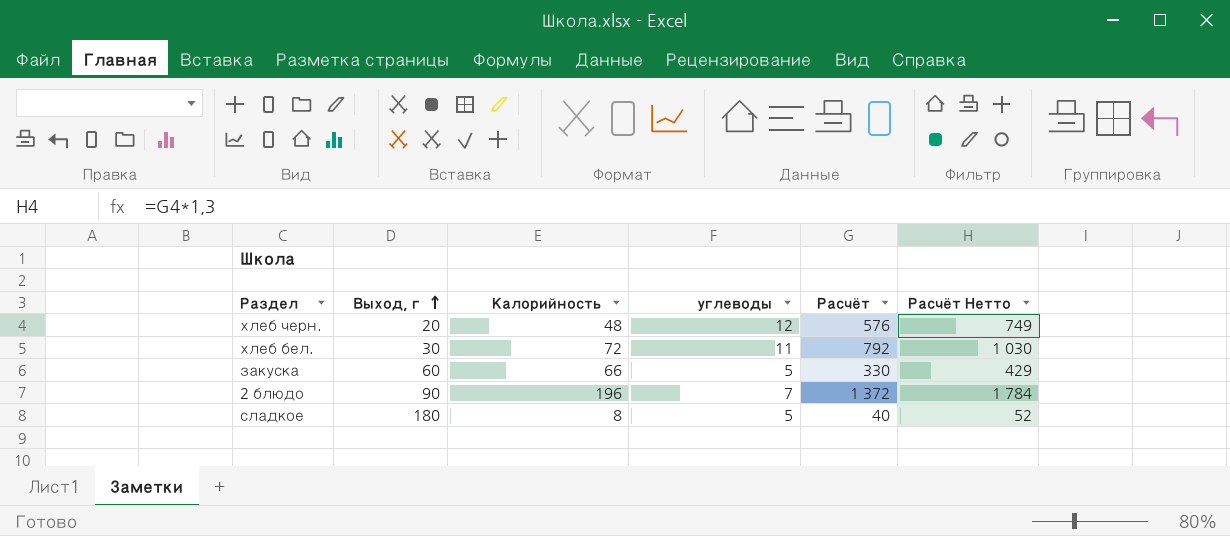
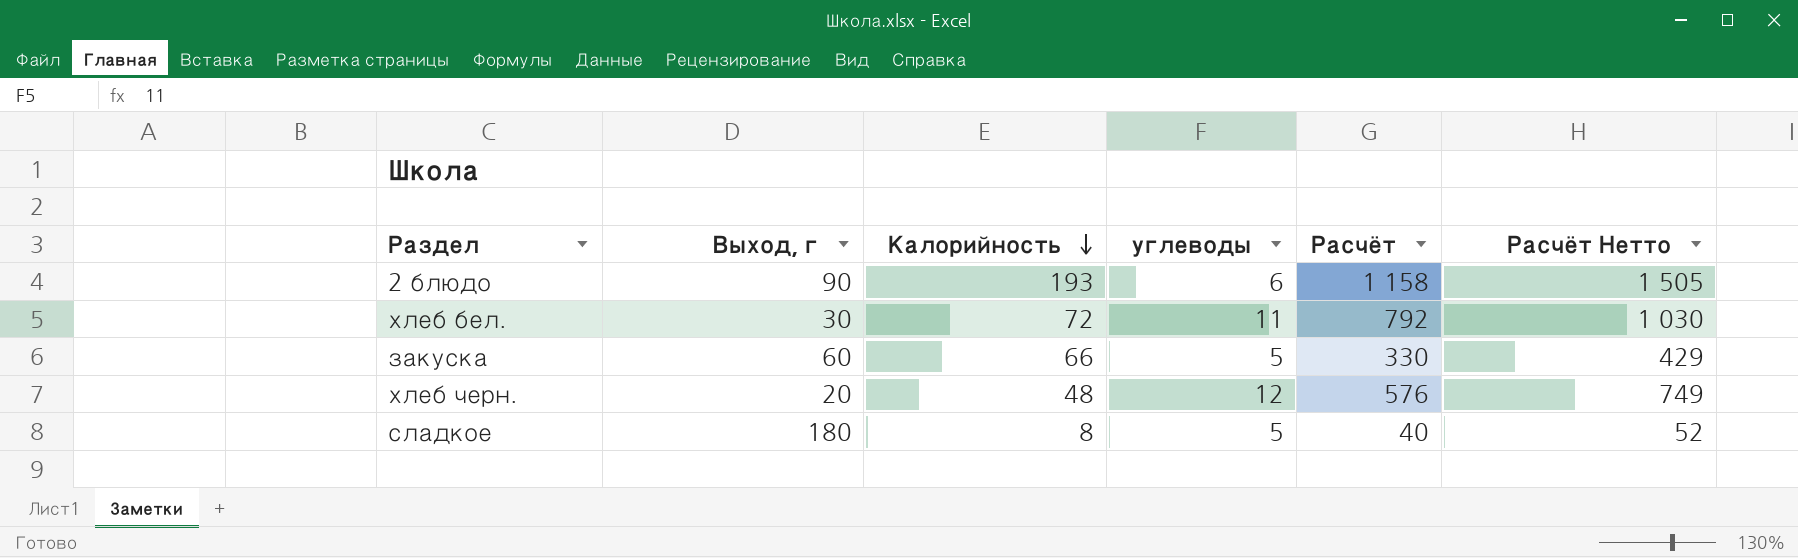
row order: Выход, г ascending -> Калорийность descending
2 блюдо | Калорийность: 196 -> 193
2 блюдо | углеводы: 7 -> 6
2 блюдо | Расчёт: 1 372 -> 1 158
2 блюдо | Расчёт Нетто: 1 784 -> 1 505

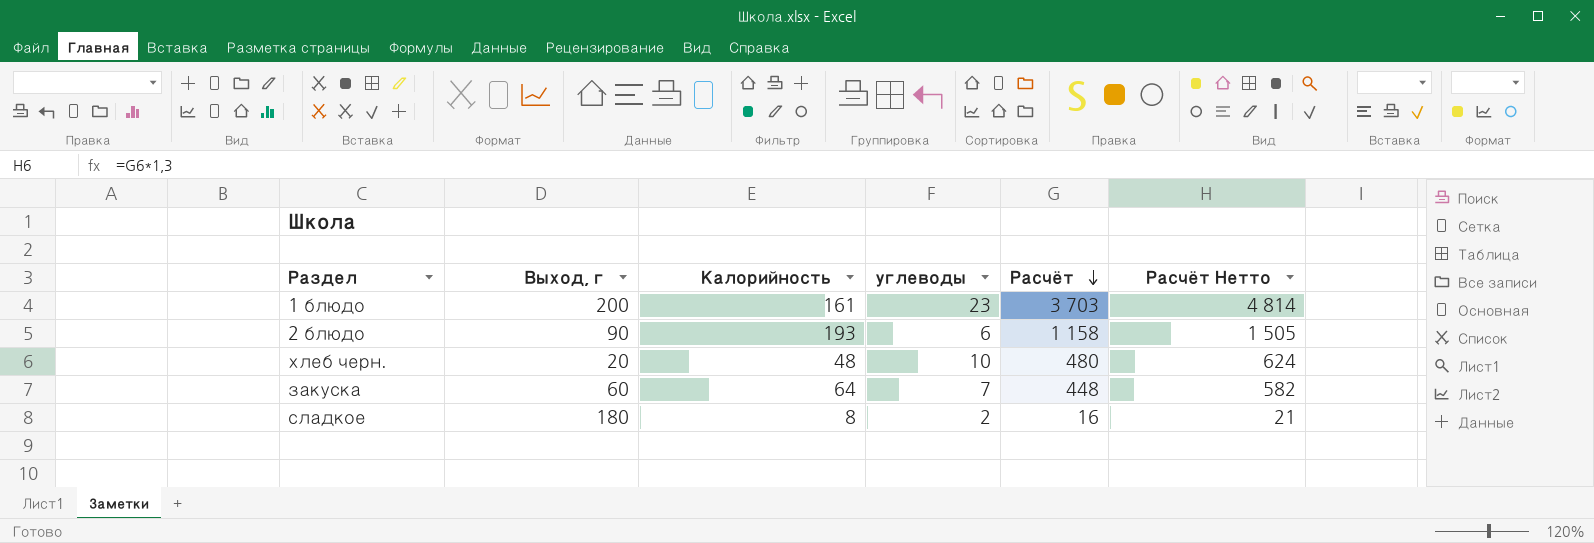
row order: Калорийность descending -> Расчёт descending
row хлеб бел.: 30 | 72 | 11 | 792 | 1 030 -> none
row 1 блюдо: none -> 200 | 161 | 23 | 3 703 | 4 814
хлеб черн. | углеводы: 12 -> 10
хлеб черн. | Расчёт: 576 -> 480
хлеб черн. | Расчёт Нетто: 749 -> 624
закуска | Калорийность: 66 -> 64
закуска | углеводы: 5 -> 7
закуска | Расчёт: 330 -> 448
закуска | Расчёт Нетто: 429 -> 582
сладкое | углеводы: 5 -> 2
сладкое | Расчёт: 40 -> 16
сладкое | Расчёт Нетто: 52 -> 21

